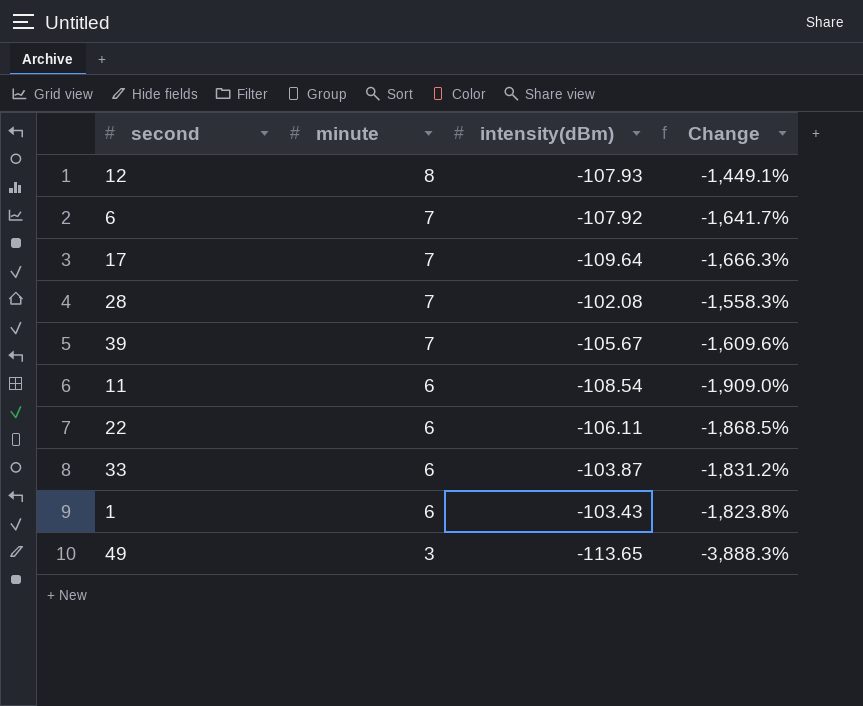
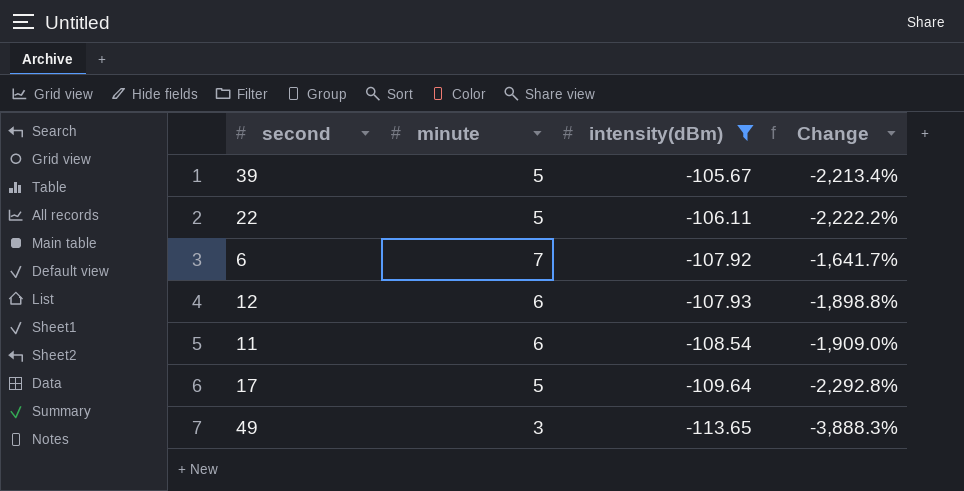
filter: none -> intensity(dBm) <= -105.67
row order: minute descending -> intensity(dBm) descending
39 | minute: 7 -> 5
39 | Change: -1,609.6% -> -2,213.4%
22 | minute: 6 -> 5
22 | Change: -1,868.5% -> -2,222.2%
12 | minute: 8 -> 6
12 | Change: -1,449.1% -> -1,898.8%
17 | minute: 7 -> 5
17 | Change: -1,666.3% -> -2,292.8%

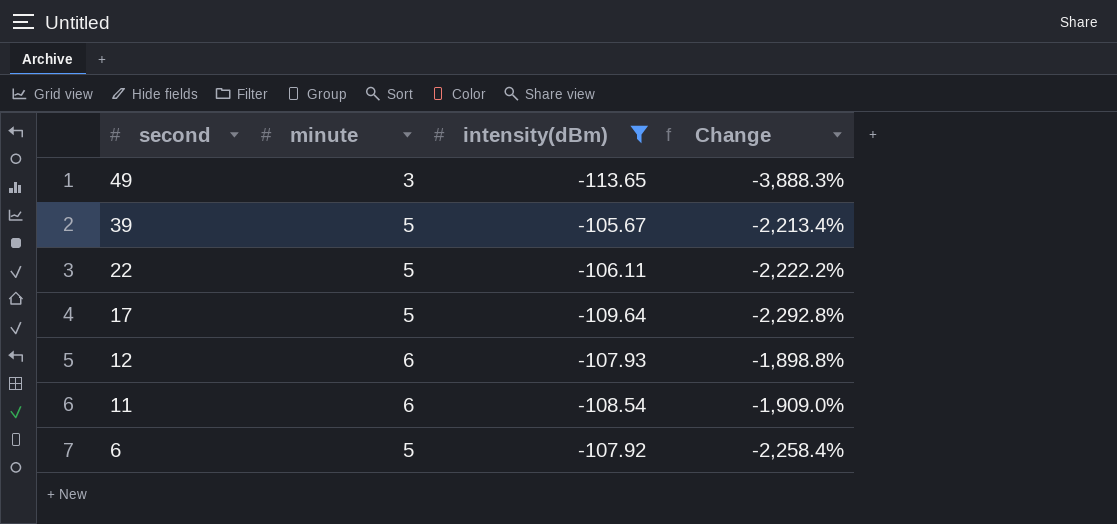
row order: intensity(dBm) descending -> second descending
6 | minute: 7 -> 5
6 | Change: -1,641.7% -> -2,258.4%

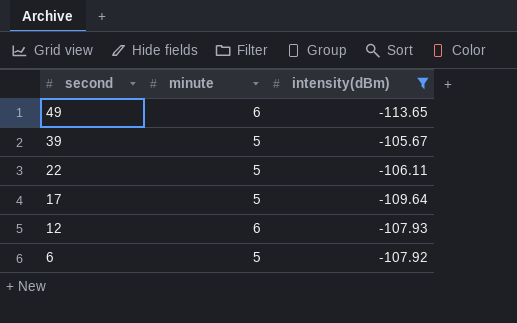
column Change | formula: ([intensity(dBm)] - [minute]) / [minute] -> none
row 11: 6 | -108.54 | -1,909.0% -> none
49 | minute: 3 -> 6

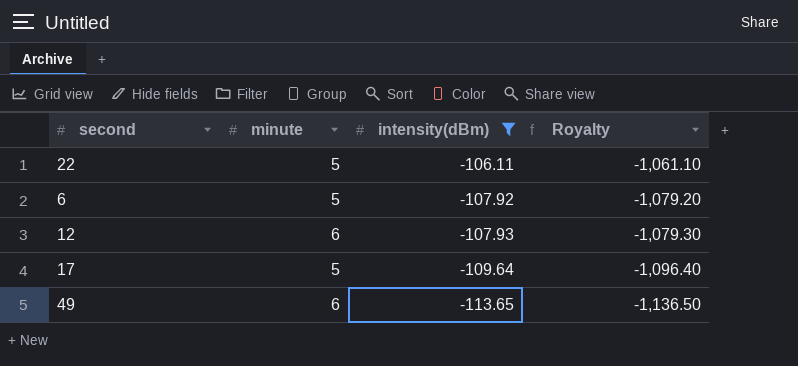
row order: second descending -> intensity(dBm) descending
column Royalty | formula: none -> [intensity(dBm)] * 10
row 39: 5 | -105.67 -> none

